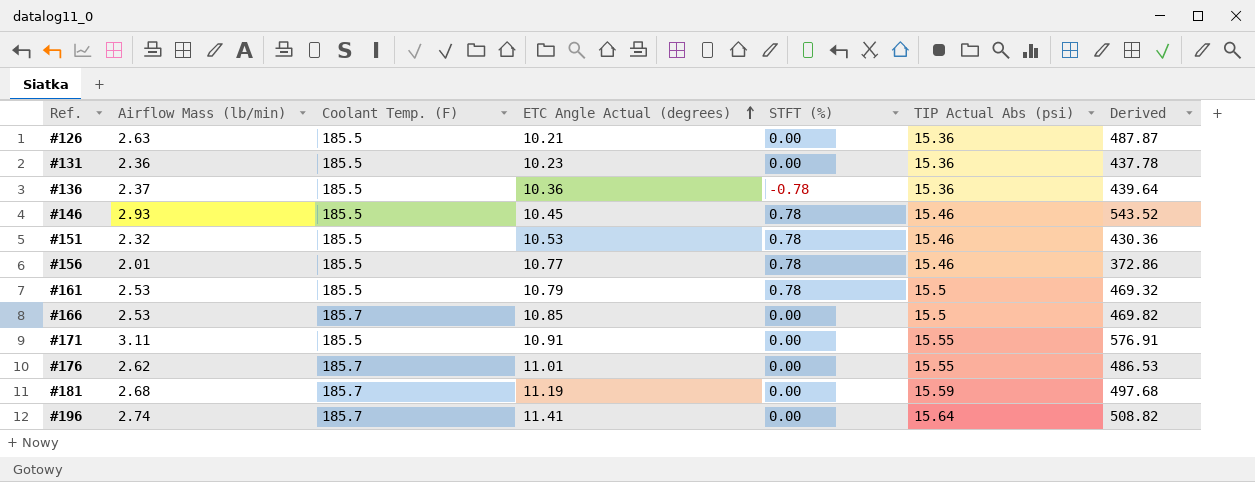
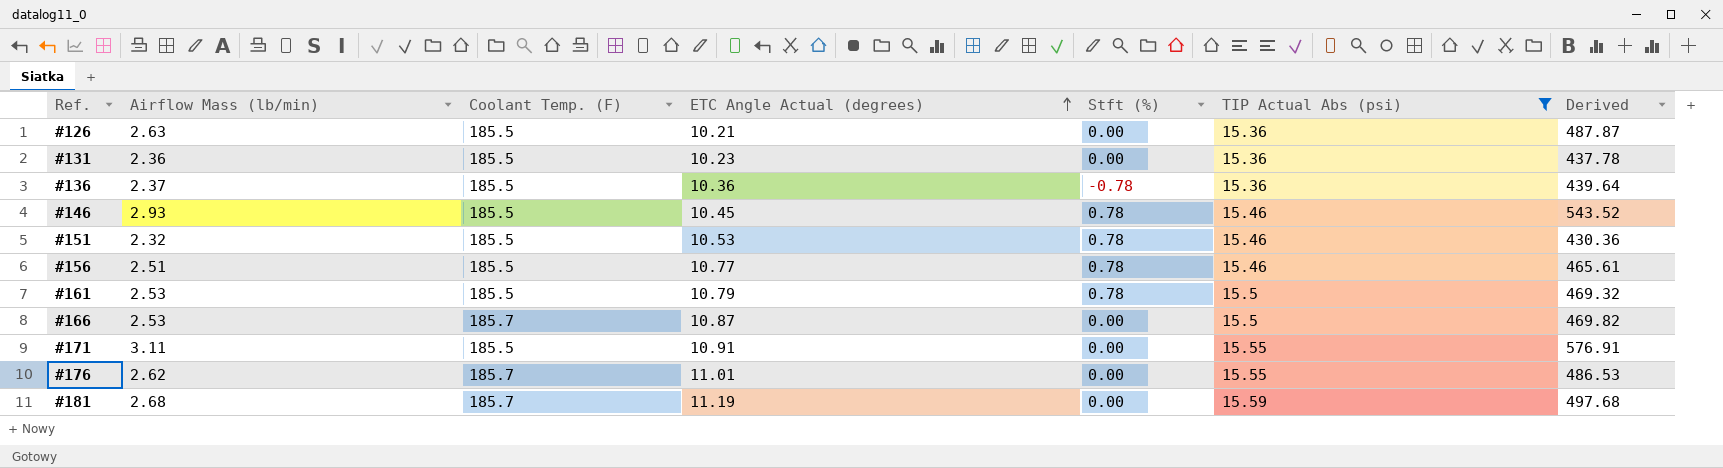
filter: none -> TIP Actual Abs (psi) != 15.64
column name: STFT (%) -> Stft (%)
#156 | Airflow Mass (lb/min): 2.01 -> 2.51
#156 | Derived: 372.86 -> 465.61
#166 | ETC Angle Actual (degrees): 10.85 -> 10.87

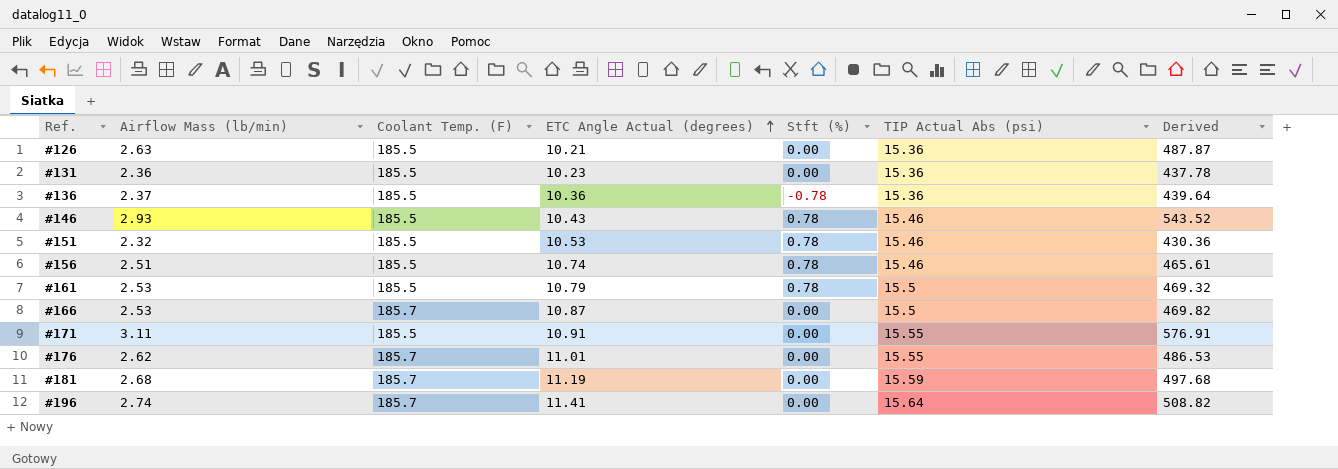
filter: TIP Actual Abs (psi) != 15.64 -> none
#146 | ETC Angle Actual (degrees): 10.45 -> 10.43
#156 | ETC Angle Actual (degrees): 10.77 -> 10.74

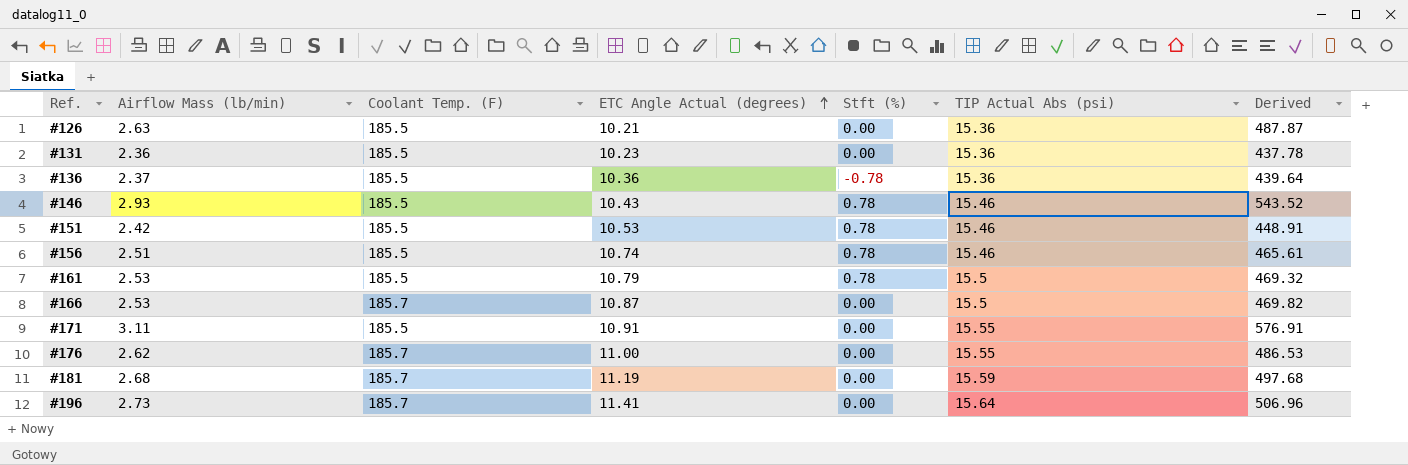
#151 | Airflow Mass (lb/min): 2.32 -> 2.42
#151 | Derived: 430.36 -> 448.91
#176 | ETC Angle Actual (degrees): 11.01 -> 11.00
#196 | Airflow Mass (lb/min): 2.74 -> 2.73
#196 | Derived: 508.82 -> 506.96

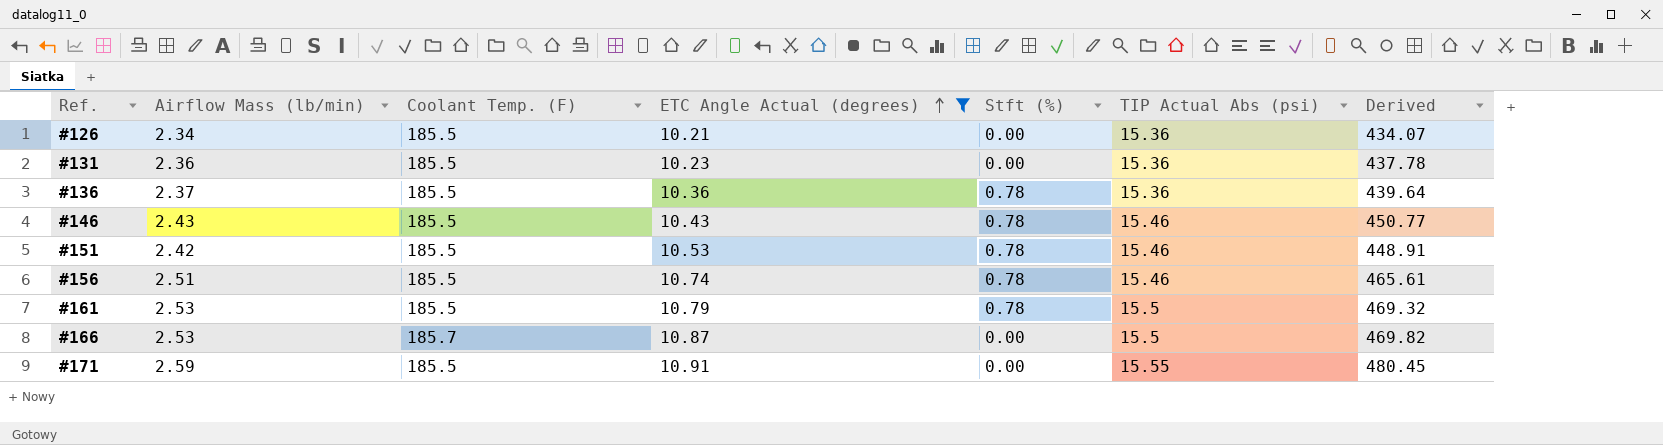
filter: none -> ETC Angle Actual (degrees) <= 10.91
#126 | Airflow Mass (lb/min): 2.63 -> 2.34
#126 | Derived: 487.87 -> 434.07
#136 | Stft (%): -0.78 -> 0.78
#146 | Airflow Mass (lb/min): 2.93 -> 2.43
#146 | Derived: 543.52 -> 450.77
#171 | Airflow Mass (lb/min): 3.11 -> 2.59
#171 | Derived: 576.91 -> 480.45

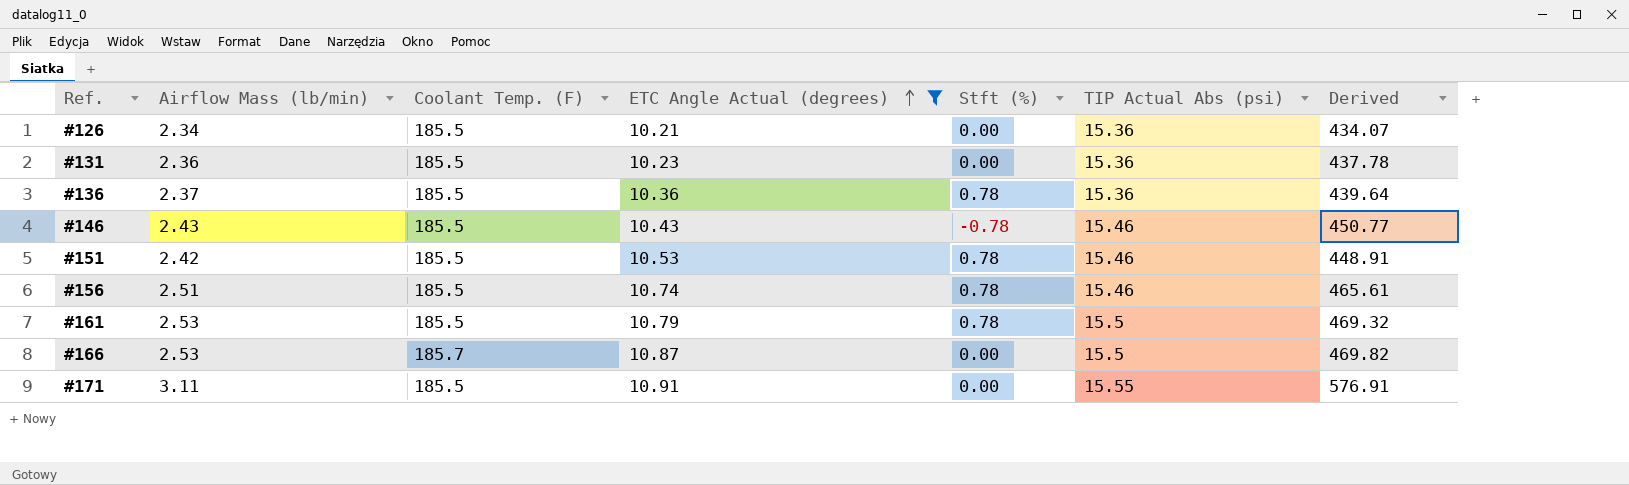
#146 | Stft (%): 0.78 -> -0.78
#171 | Airflow Mass (lb/min): 2.59 -> 3.11
#171 | Derived: 480.45 -> 576.91

